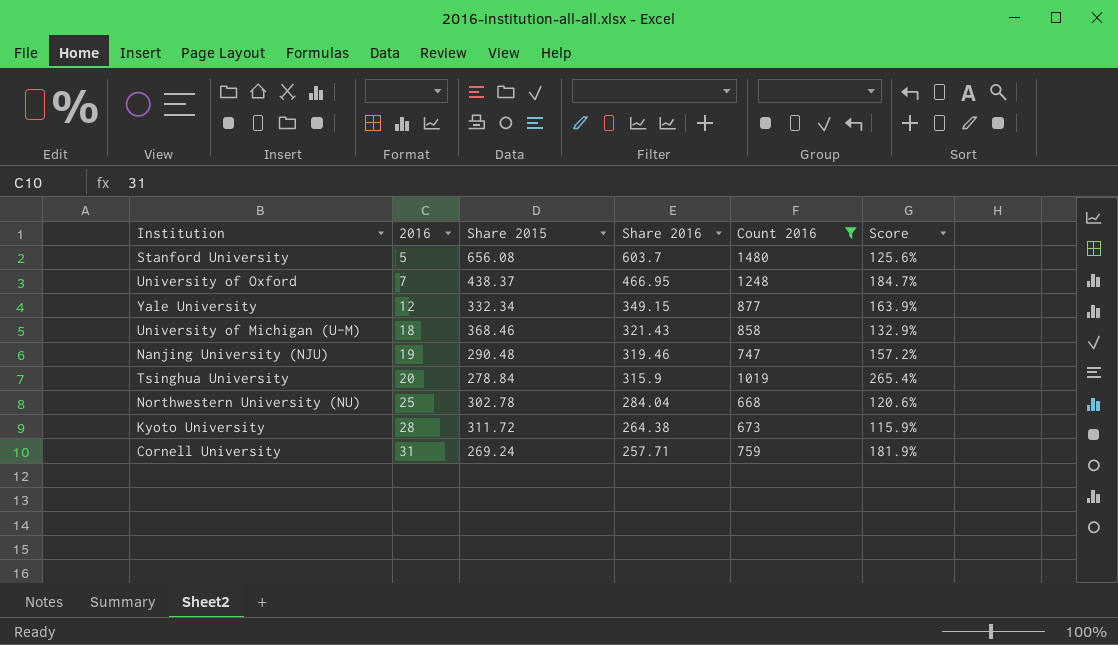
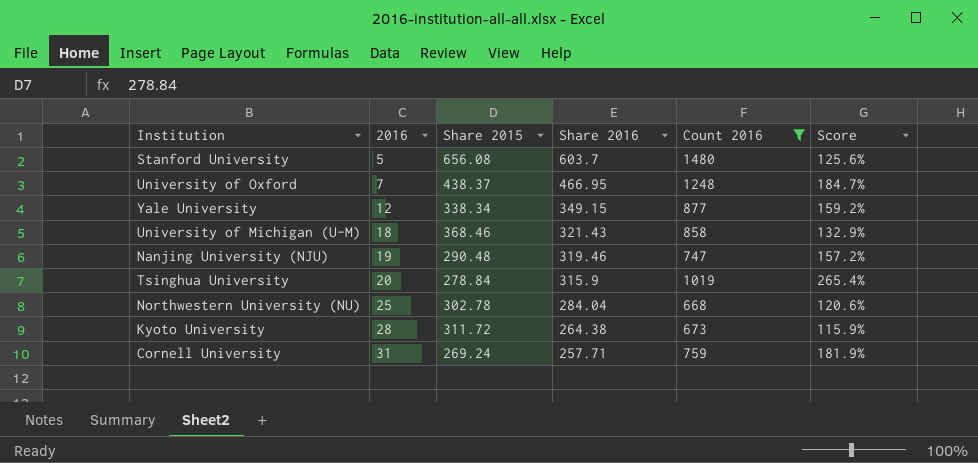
Yale University | Share 2015: 332.34 -> 338.34
Yale University | Score: 163.9% -> 159.2%

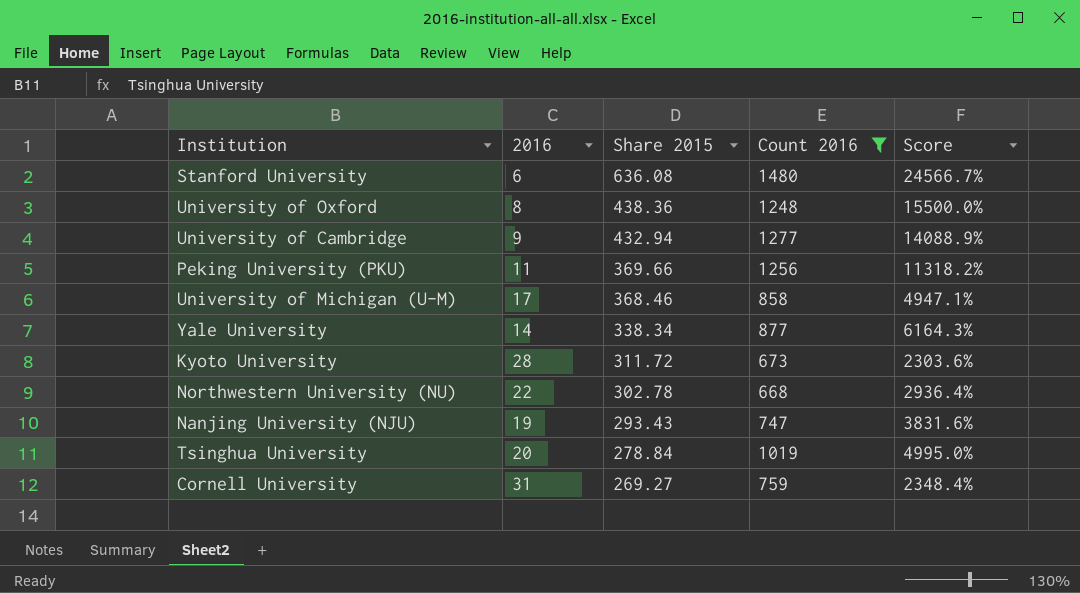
row order: 2016 ascending -> Share 2015 descending
column Share 2016 | position: 4 -> none
column Score | formula: ([Count 2016] - [Share 2015]) / [Share 2015] -> ([Count 2016] - [2016]) / [2016]
Stanford University | 2016: 5 -> 6
Stanford University | Share 2015: 656.08 -> 636.08
University of Oxford | 2016: 7 -> 8
University of Oxford | Share 2015: 438.37 -> 438.36
row University of Cambridge: none -> 9 | 432.94 | 1277 | 14088.9%
row Peking University (PKU): none -> 11 | 369.66 | 1256 | 11318.2%
University of Michigan (U-M) | 2016: 18 -> 17
Yale University | 2016: 12 -> 14
Northwestern University (NU) | 2016: 25 -> 22
Nanjing University (NJU) | Share 2015: 290.48 -> 293.43
Cornell University | Share 2015: 269.24 -> 269.27

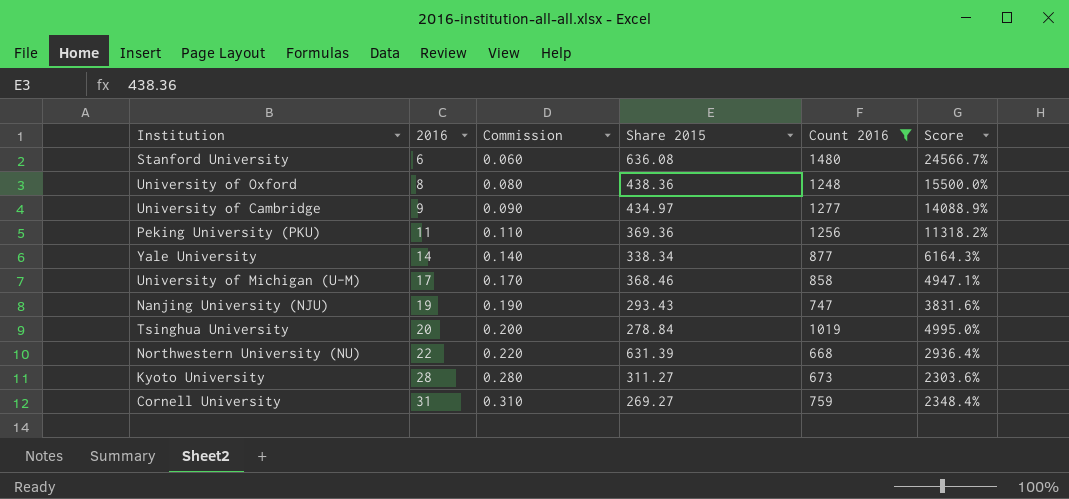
row order: Share 2015 descending -> 2016 ascending
column Commission | formula: none -> [2016] * 0.01
University of Cambridge | Share 2015: 432.94 -> 434.97
Peking University (PKU) | Share 2015: 369.66 -> 369.36
Northwestern University (NU) | Share 2015: 302.78 -> 631.39
Kyoto University | Share 2015: 311.72 -> 311.27

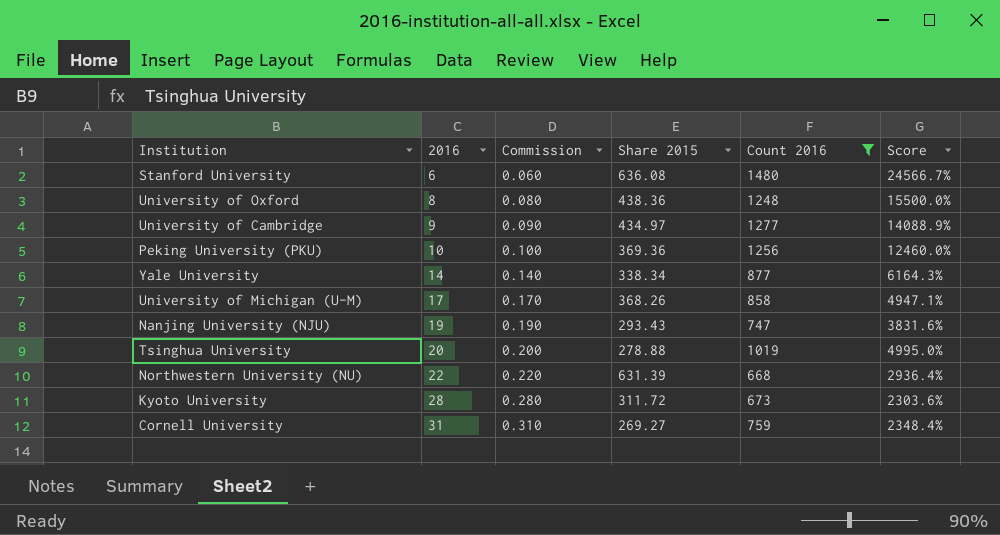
Peking University (PKU) | 2016: 11 -> 10
Peking University (PKU) | Commission: 0.110 -> 0.100
Peking University (PKU) | Score: 11318.2% -> 12460.0%
University of Michigan (U-M) | Share 2015: 368.46 -> 368.26
Tsinghua University | Share 2015: 278.84 -> 278.88
Kyoto University | Share 2015: 311.27 -> 311.72

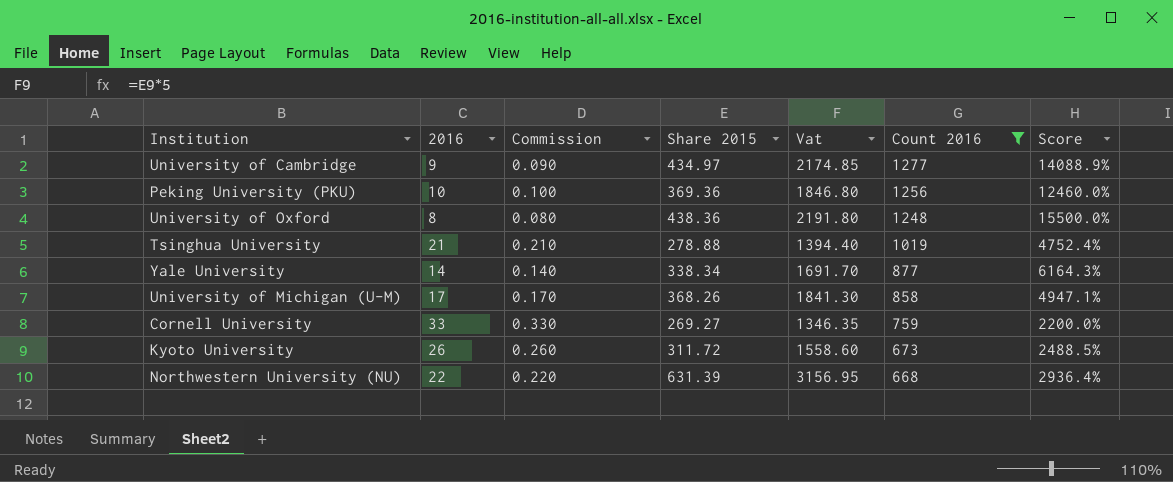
row order: 2016 ascending -> Count 2016 descending
column Vat | formula: none -> [Share 2015] * 5
row Stanford University: 6 | 0.060 | 636.08 | 1480 | 24566.7% -> none
row Nanjing University (NJU): 19 | 0.190 | 293.43 | 747 | 3831.6% -> none
Tsinghua University | 2016: 20 -> 21
Tsinghua University | Commission: 0.200 -> 0.210
Tsinghua University | Score: 4995.0% -> 4752.4%
Cornell University | 2016: 31 -> 33
Cornell University | Commission: 0.310 -> 0.330
Cornell University | Score: 2348.4% -> 2200.0%
Kyoto University | 2016: 28 -> 26
Kyoto University | Commission: 0.280 -> 0.260
Kyoto University | Score: 2303.6% -> 2488.5%

